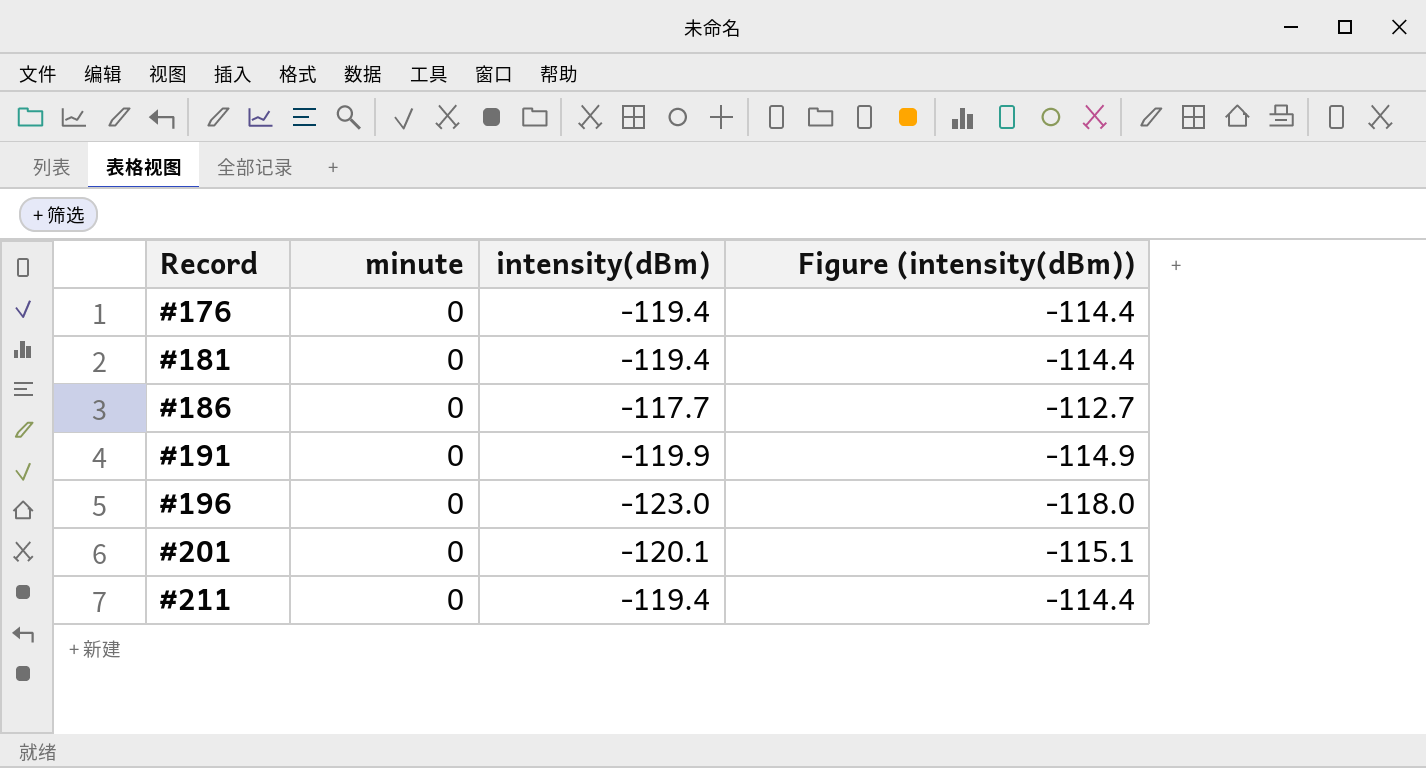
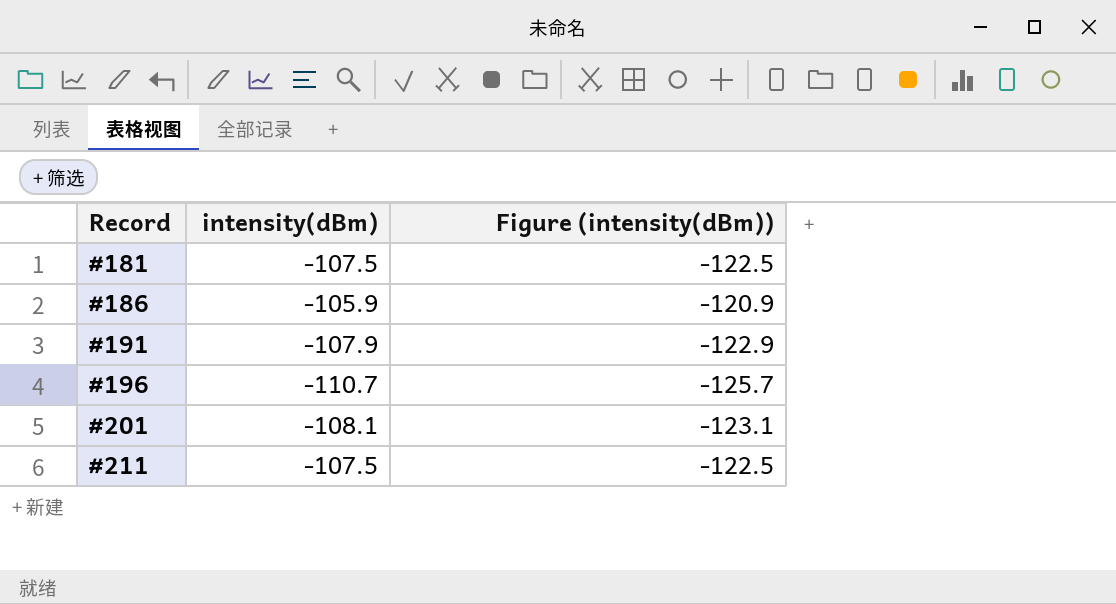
column minute | position: 2 -> none
column Figure (intensity(dBm)) | formula: [intensity(dBm)] + 5 -> [intensity(dBm)] - 15
row #176: 0 | -119.4 | -114.4 -> none
#181 | intensity(dBm): -119.4 -> -107.5
#186 | intensity(dBm): -117.7 -> -105.9
#191 | intensity(dBm): -119.9 -> -107.9
#196 | intensity(dBm): -123.0 -> -110.7
#201 | intensity(dBm): -120.1 -> -108.1
#211 | intensity(dBm): -119.4 -> -107.5

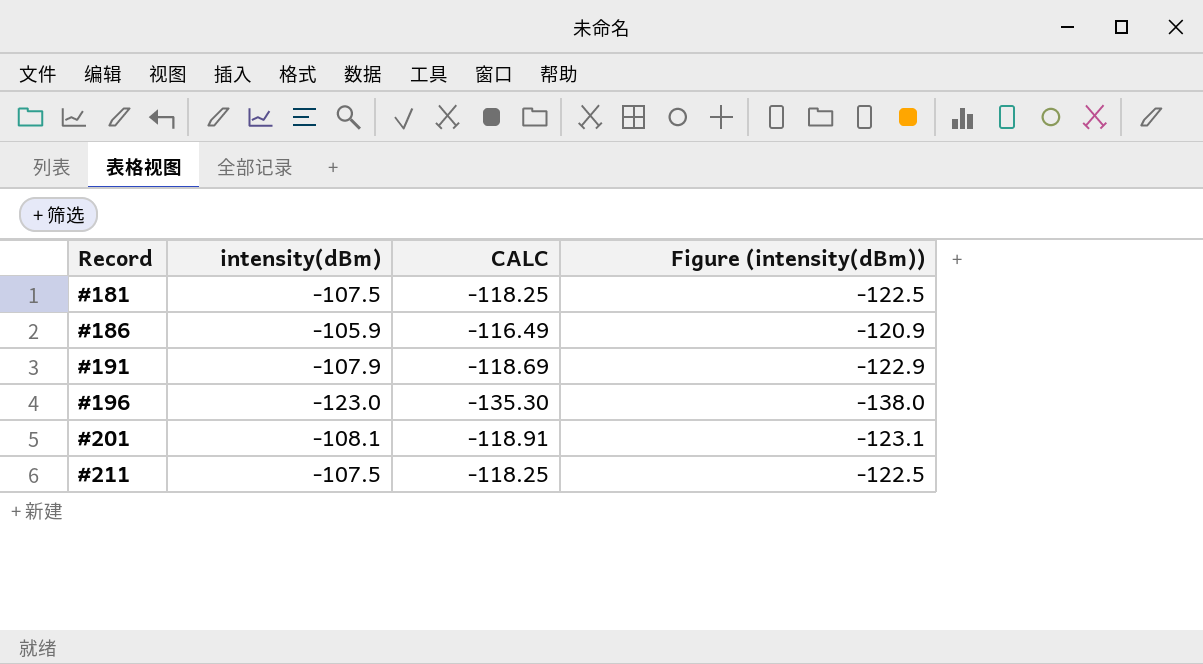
column CALC | formula: none -> [intensity(dBm)] * 1.1
#196 | intensity(dBm): -110.7 -> -123.0
#196 | Figure (intensity(dBm)): -125.7 -> -138.0

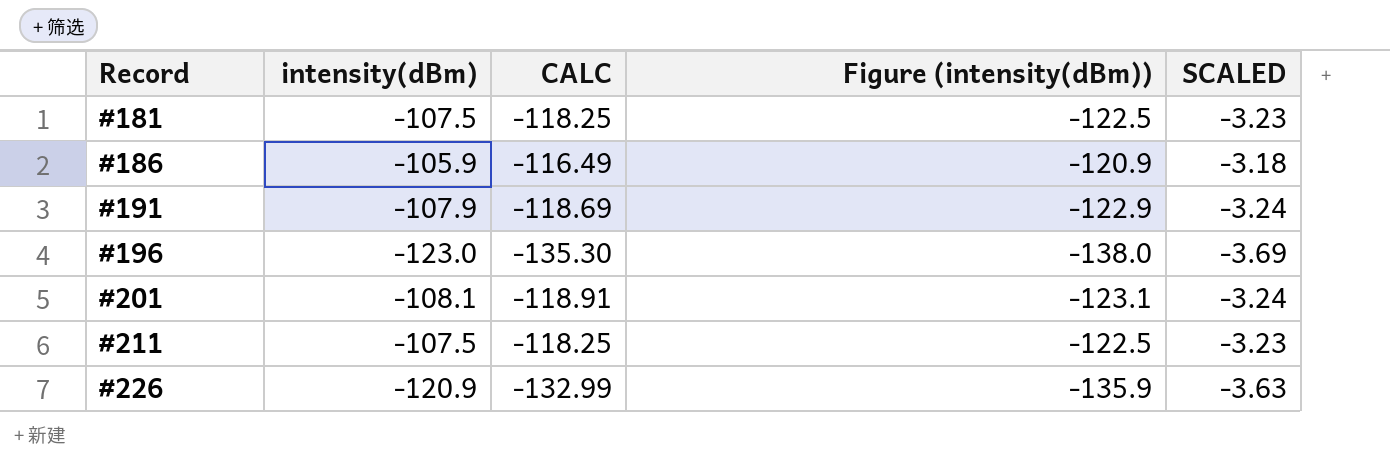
column SCALED | formula: none -> [intensity(dBm)] * 0.03
row #226: none -> -120.9 | -132.99 | -135.9 | -3.63

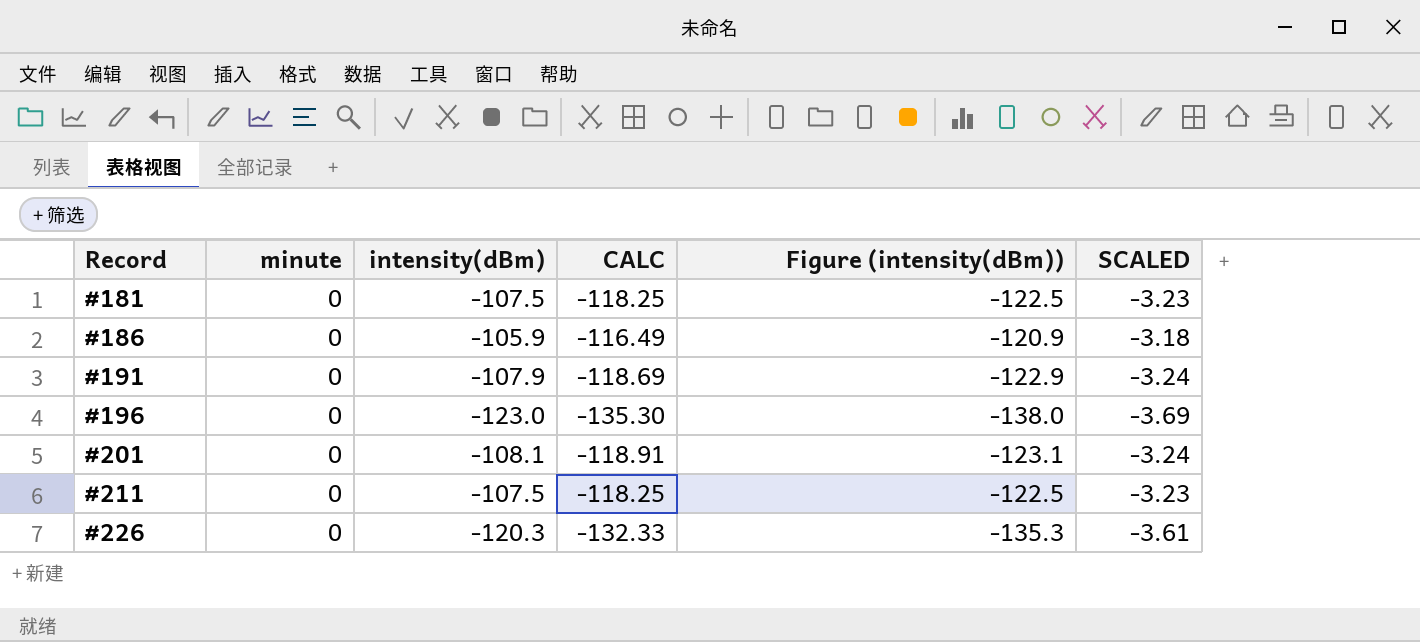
column minute | position: none -> 2
#226 | intensity(dBm): -120.9 -> -120.3
#226 | CALC: -132.99 -> -132.33
#226 | Figure (intensity(dBm)): -135.9 -> -135.3
#226 | SCALED: -3.63 -> -3.61

